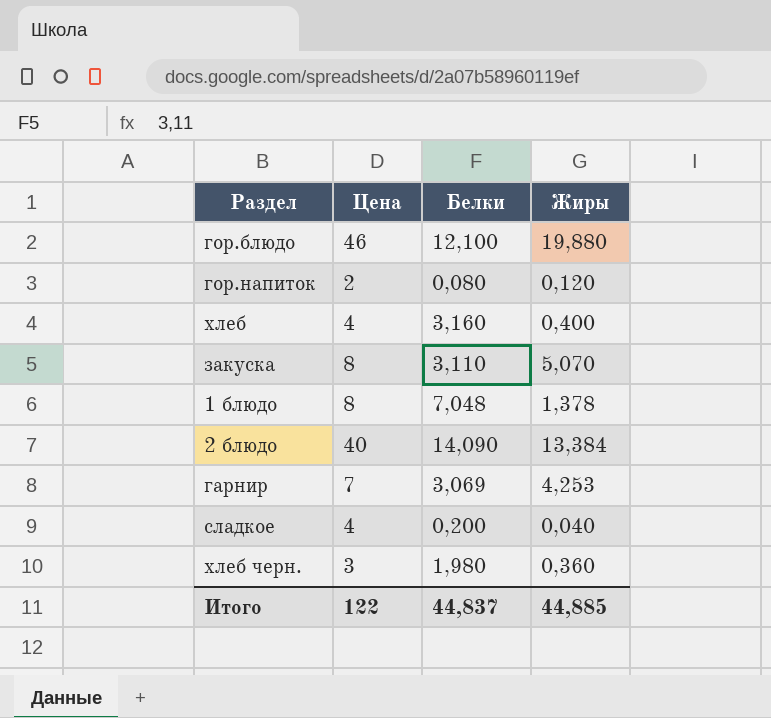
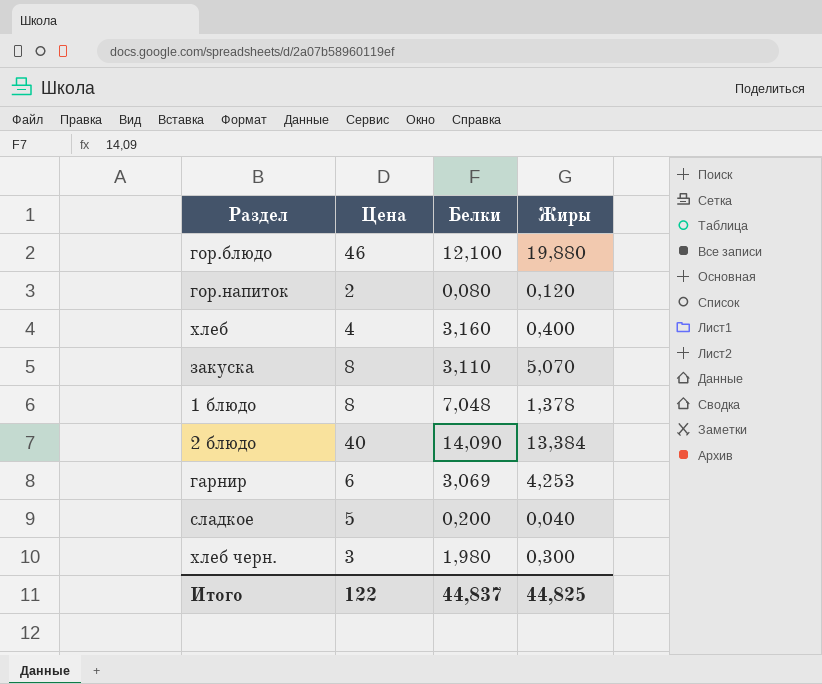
гарнир | Цена: 7 -> 6
сладкое | Цена: 4 -> 5
хлеб черн. | Жиры: 0,360 -> 0,300
Итого | Жиры: 44,885 -> 44,825

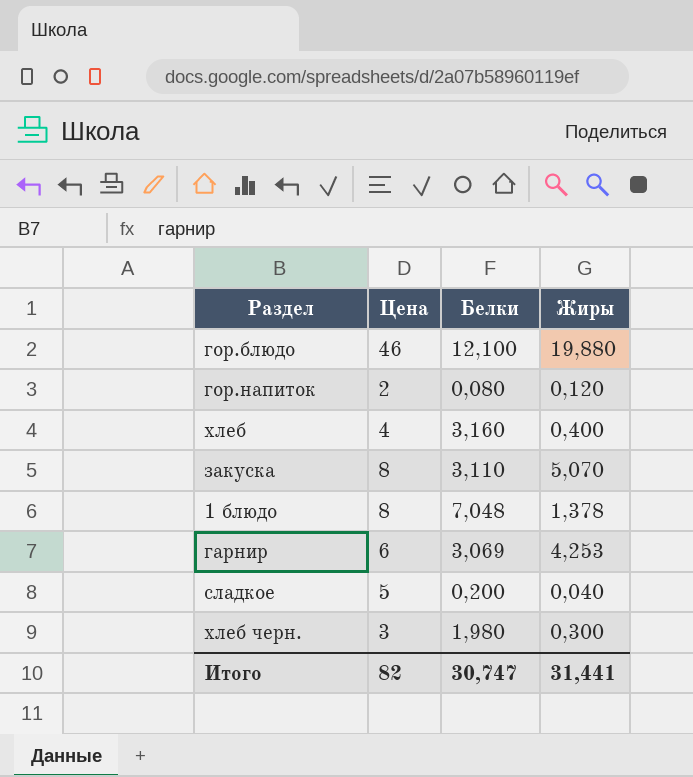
row 2 блюдо: 40 | 14,090 | 13,384 -> none
Итого | Цена: 122 -> 82
Итого | Белки: 44,837 -> 30,747
Итого | Жиры: 44,825 -> 31,441

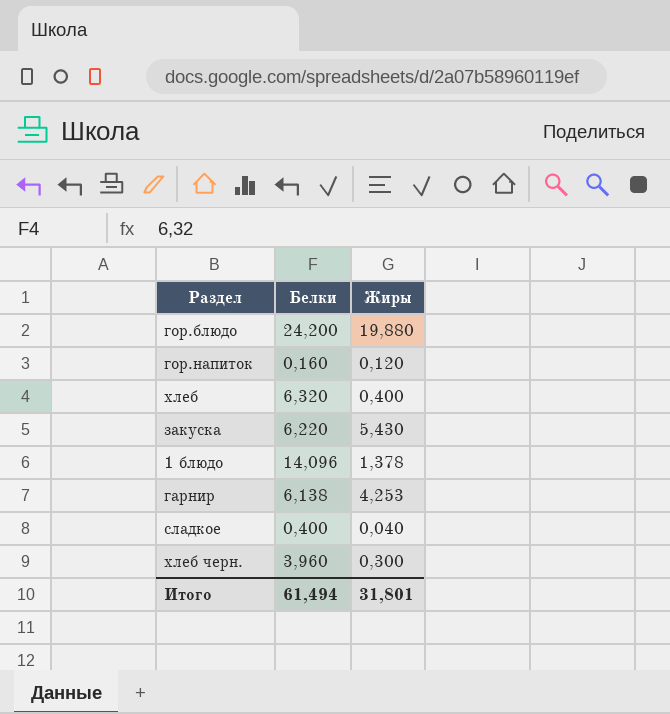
column Цена | position: 2 -> none
гор.блюдо | Белки: 12,100 -> 24,200
гор.напиток | Белки: 0,080 -> 0,160
хлеб | Белки: 3,160 -> 6,320
закуска | Белки: 3,110 -> 6,220
закуска | Жиры: 5,070 -> 5,430
1 блюдо | Белки: 7,048 -> 14,096
гарнир | Белки: 3,069 -> 6,138
сладкое | Белки: 0,200 -> 0,400
хлеб черн. | Белки: 1,980 -> 3,960
Итого | Белки: 30,747 -> 61,494
Итого | Жиры: 31,441 -> 31,801

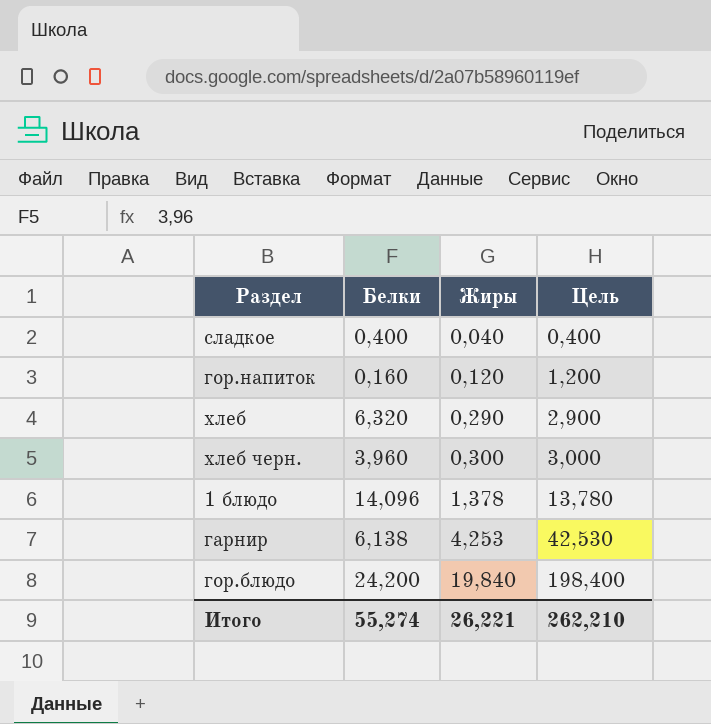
row order: none -> Жиры ascending
column Цель | formula: none -> [Жиры] * 10
row закуска: 6,220 | 5,430 -> none
хлеб | Жиры: 0,400 -> 0,290
гор.блюдо | Жиры: 19,880 -> 19,840
Итого | Белки: 61,494 -> 55,274
Итого | Жиры: 31,801 -> 26,221

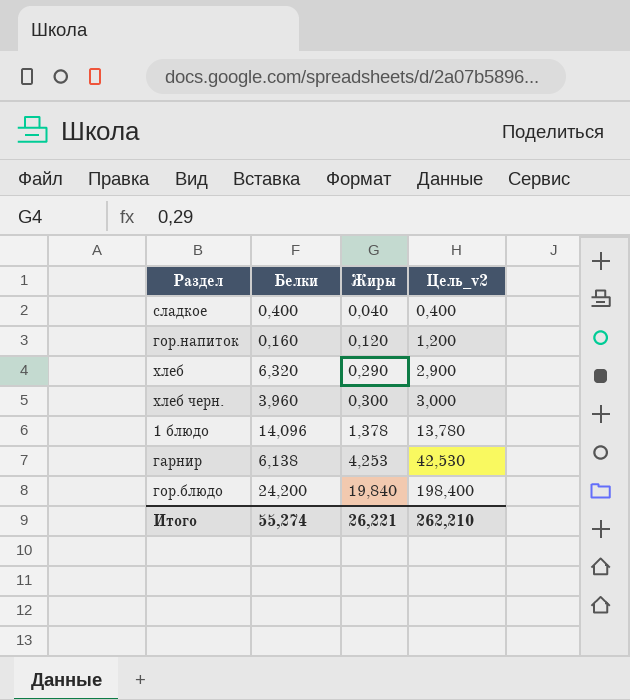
column name: Цель -> Цель_v2

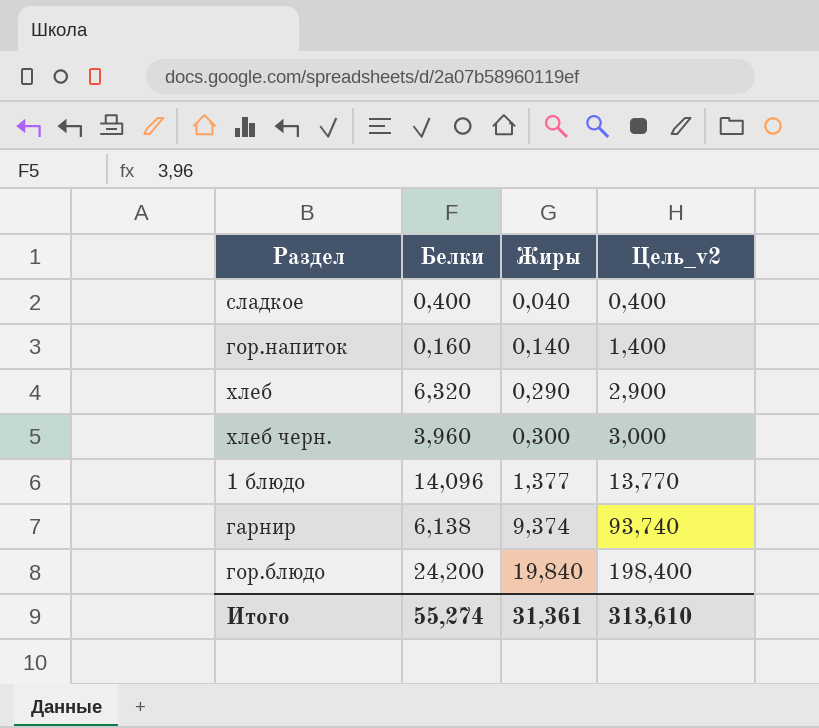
гор.напиток | Жиры: 0,120 -> 0,140
гор.напиток | Цель_v2: 1,200 -> 1,400
1 блюдо | Жиры: 1,378 -> 1,377
1 блюдо | Цель_v2: 13,780 -> 13,770
гарнир | Жиры: 4,253 -> 9,374
гарнир | Цель_v2: 42,530 -> 93,740
Итого | Жиры: 26,221 -> 31,361
Итого | Цель_v2: 262,210 -> 313,610

